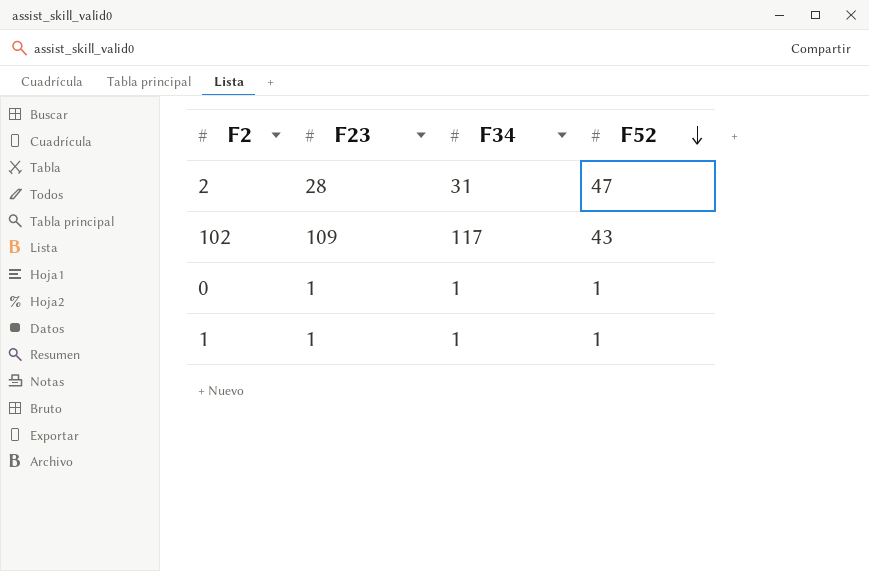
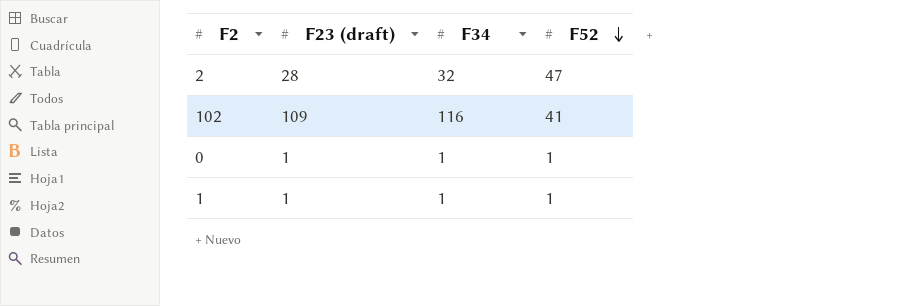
column name: F23 -> F23 (draft)
2 | F34: 31 -> 32
102 | F34: 117 -> 116
102 | F52: 43 -> 41

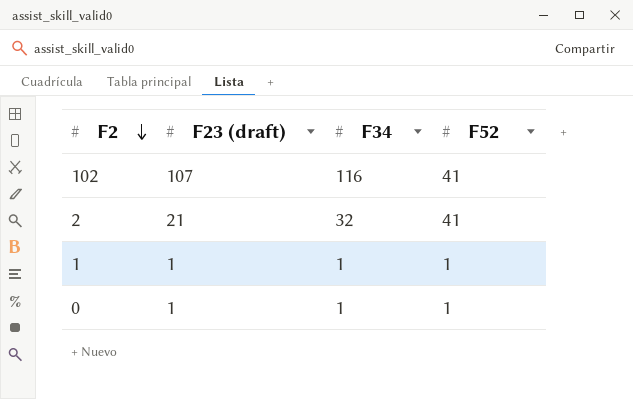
row order: F52 descending -> F2 descending
102 | F23 (draft): 109 -> 107
2 | F23 (draft): 28 -> 21
2 | F52: 47 -> 41

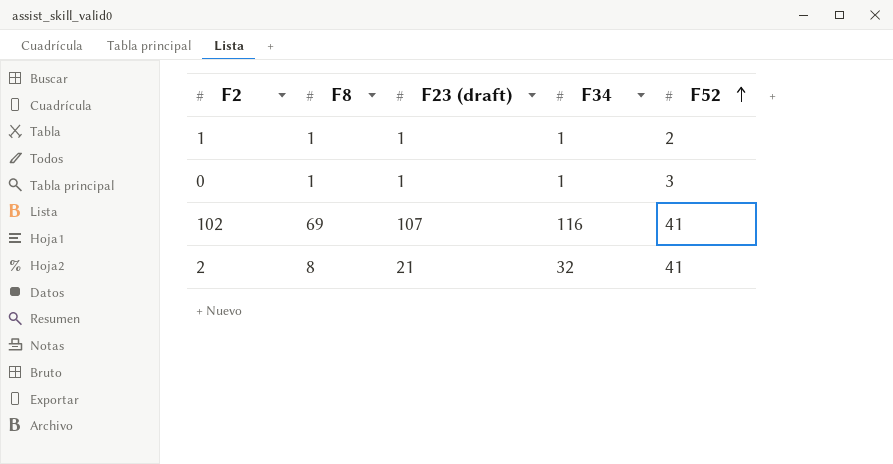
row order: F2 descending -> F52 ascending
column F8 | position: none -> 2
1 | F52: 1 -> 2
0 | F52: 1 -> 3

